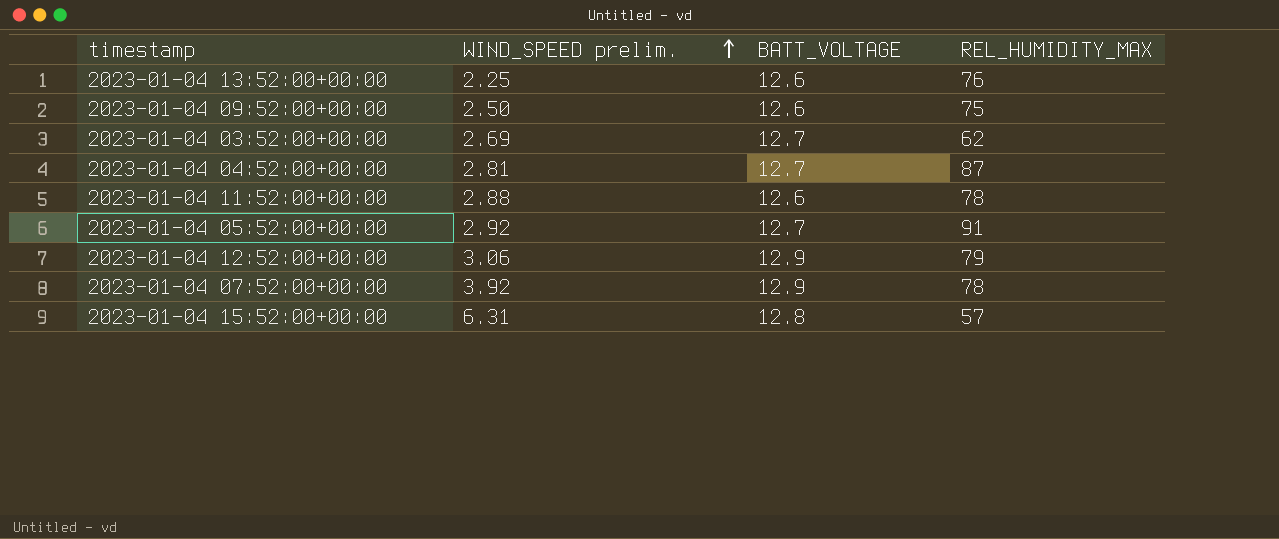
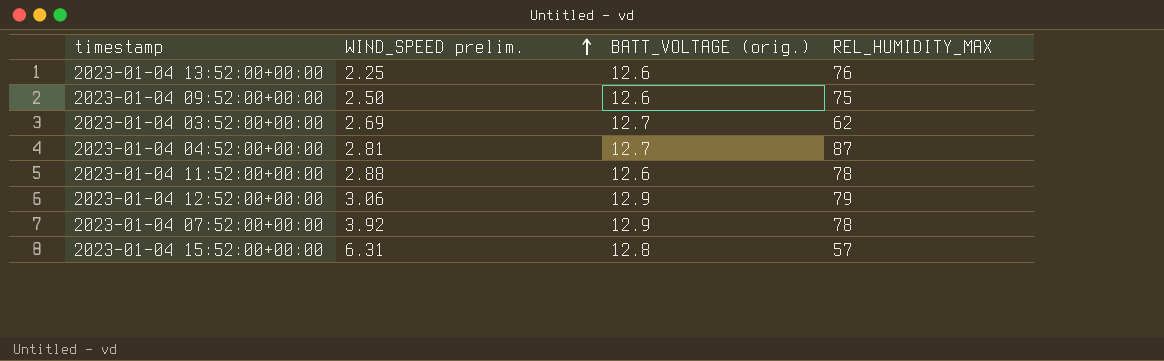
column name: BATT_VOLTAGE -> BATT_VOLTAGE (orig.)
row 2023-01-04 05:52:00+00:00: 2.92 | 12.7 | 91 -> none

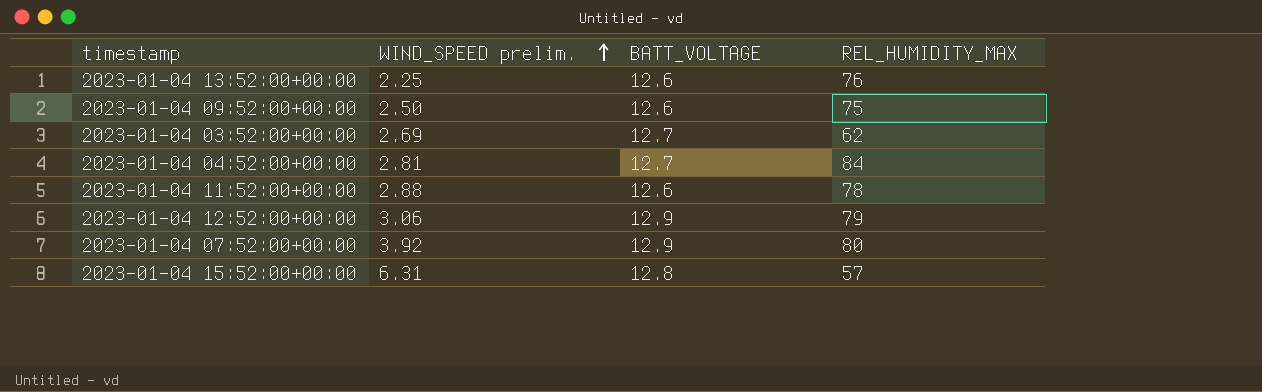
column name: BATT_VOLTAGE (orig.) -> BATT_VOLTAGE
2023-01-04 04:52:00+00:00 | REL_HUMIDITY_MAX: 87 -> 84
2023-01-04 07:52:00+00:00 | REL_HUMIDITY_MAX: 78 -> 80

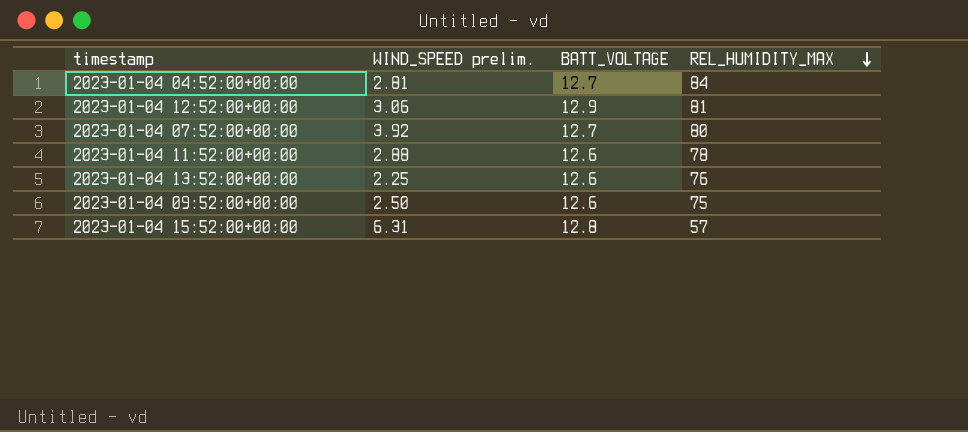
row order: WIND_SPEED prelim. ascending -> REL_HUMIDITY_MAX descending
row 2023-01-04 03:52:00+00:00: 2.69 | 12.7 | 62 -> none
2023-01-04 12:52:00+00:00 | REL_HUMIDITY_MAX: 79 -> 81
2023-01-04 07:52:00+00:00 | BATT_VOLTAGE: 12.9 -> 12.7

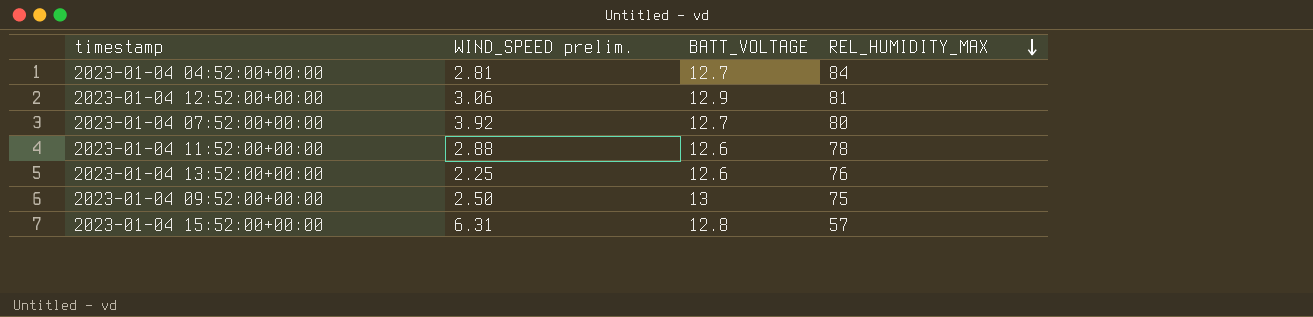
2023-01-04 09:52:00+00:00 | BATT_VOLTAGE: 12.6 -> 13

